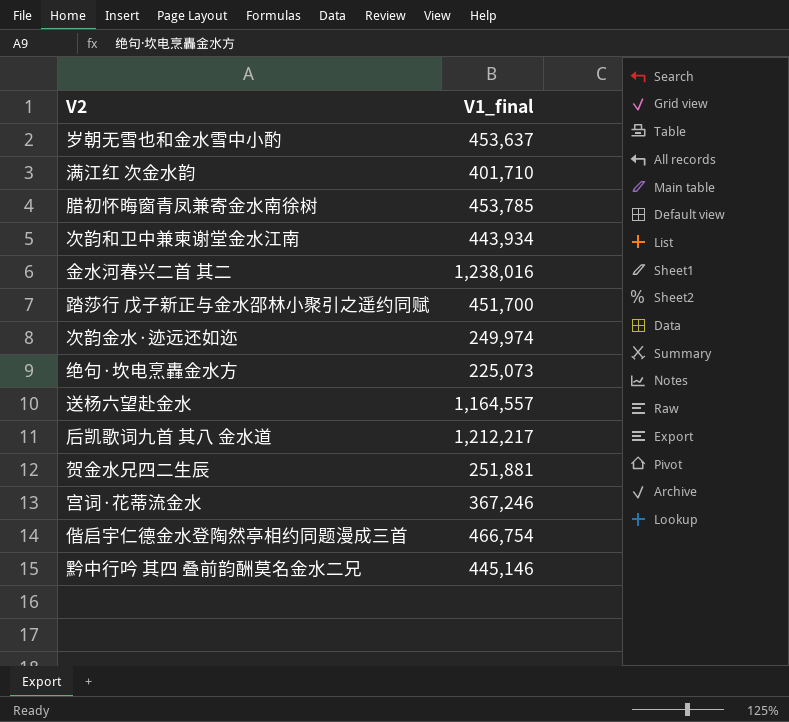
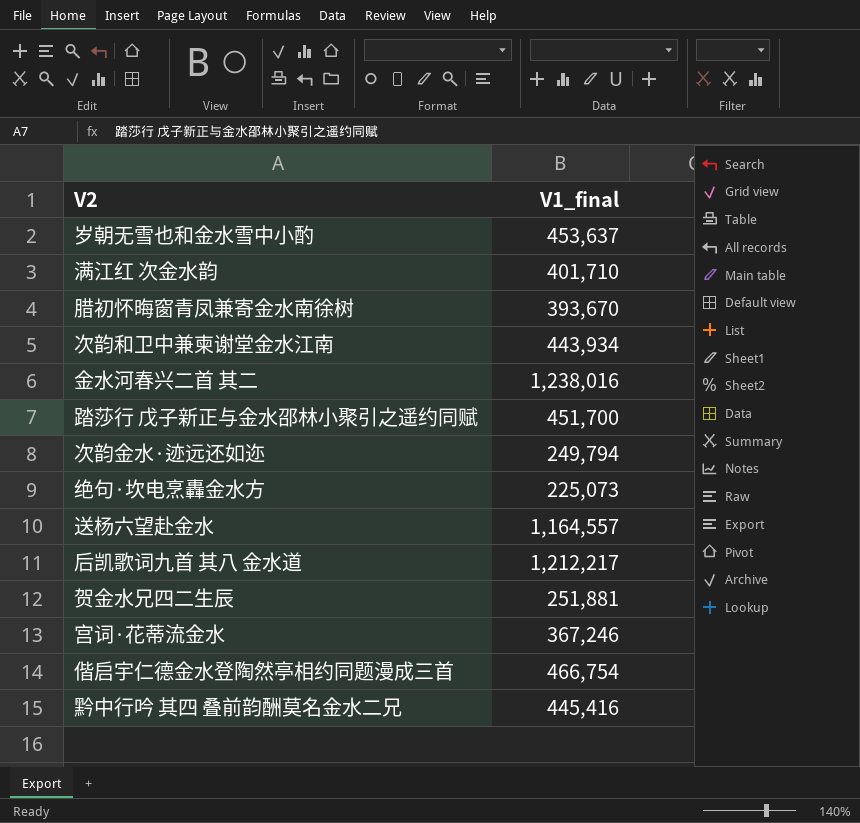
腊初怀晦窗青凤兼寄金水南徐树 | V1_final: 453,785 -> 393,670
次韵金水·迹远还如迩 | V1_final: 249,974 -> 249,794
黔中行吟 其四 叠前韵酬莫名金水二兄 | V1_final: 445,146 -> 445,416

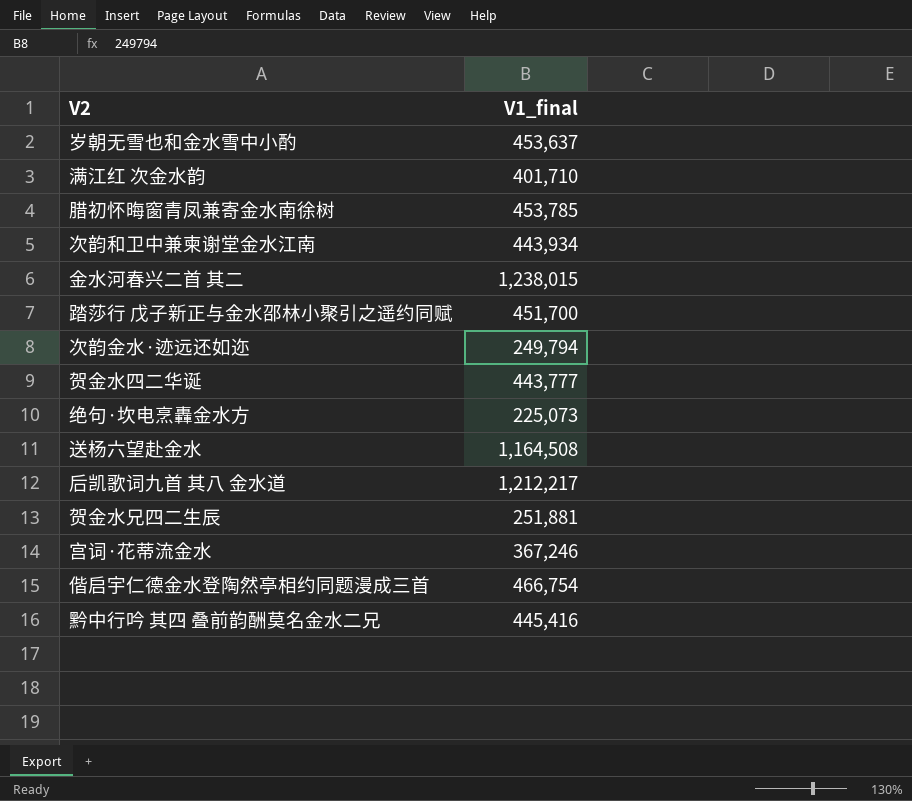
腊初怀晦窗青凤兼寄金水南徐树 | V1_final: 393,670 -> 453,785
金水河春兴二首 其二 | V1_final: 1,238,016 -> 1,238,015
row 贺金水四二华诞: none -> 443,777
送杨六望赴金水 | V1_final: 1,164,557 -> 1,164,508

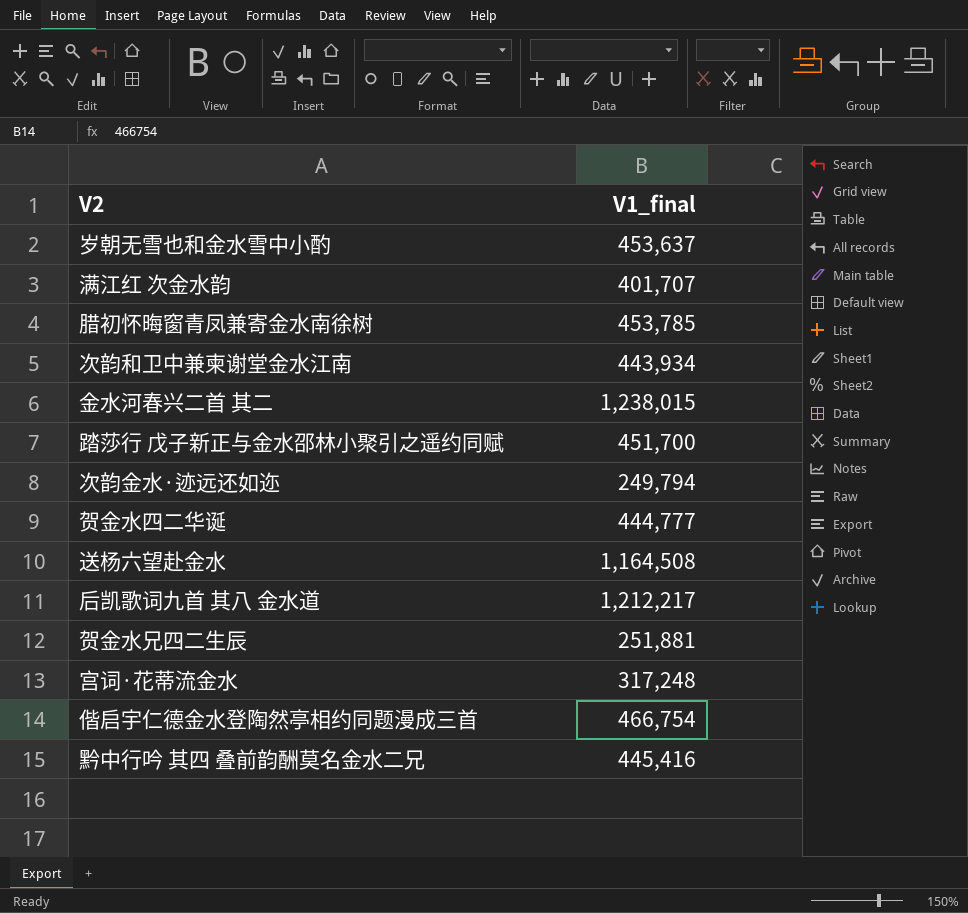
row 绝句·坎电烹轟金水方: 225,073 -> none
满江红 次金水韵 | V1_final: 401,710 -> 401,707
贺金水四二华诞 | V1_final: 443,777 -> 444,777
宫词·花蒂流金水 | V1_final: 367,246 -> 317,248

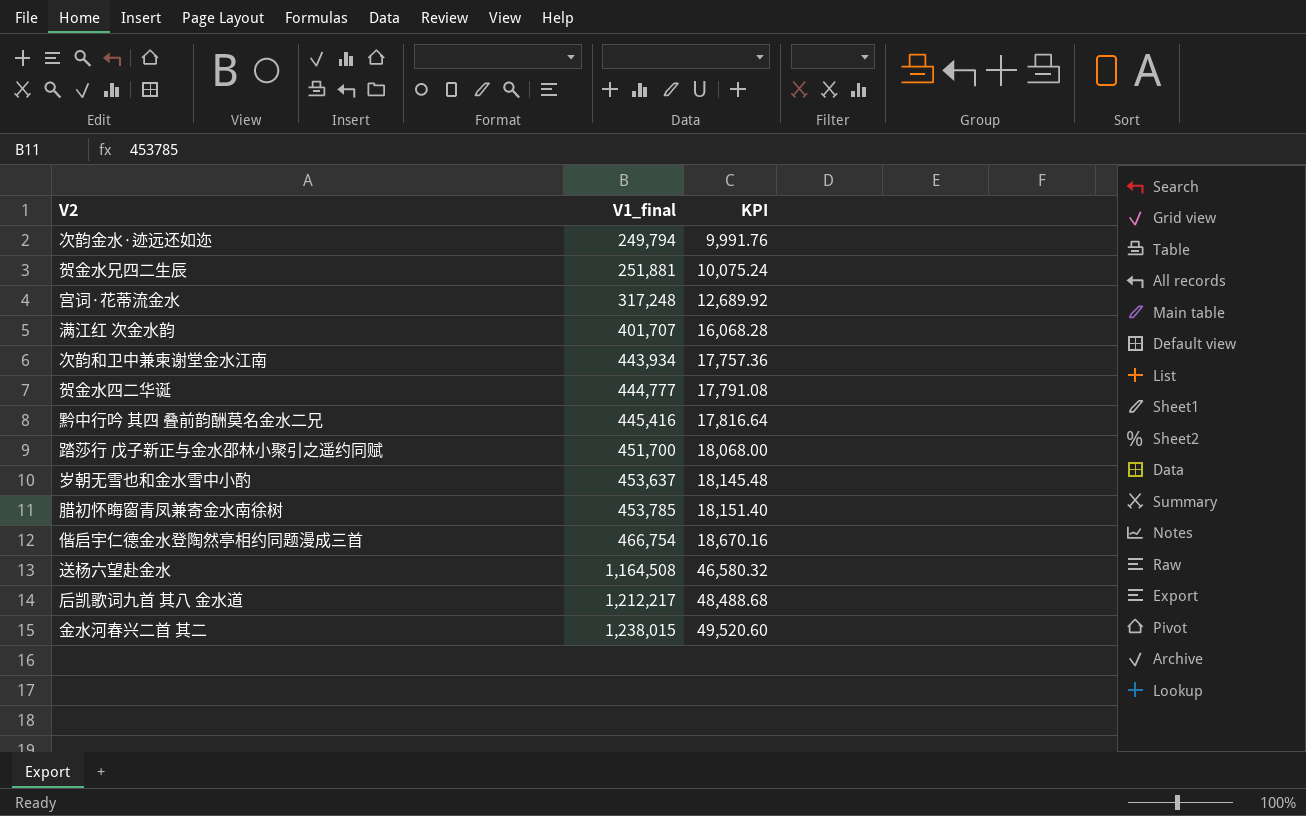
row order: none -> V1_final ascending
column KPI | formula: none -> [V1_final] * 0.04

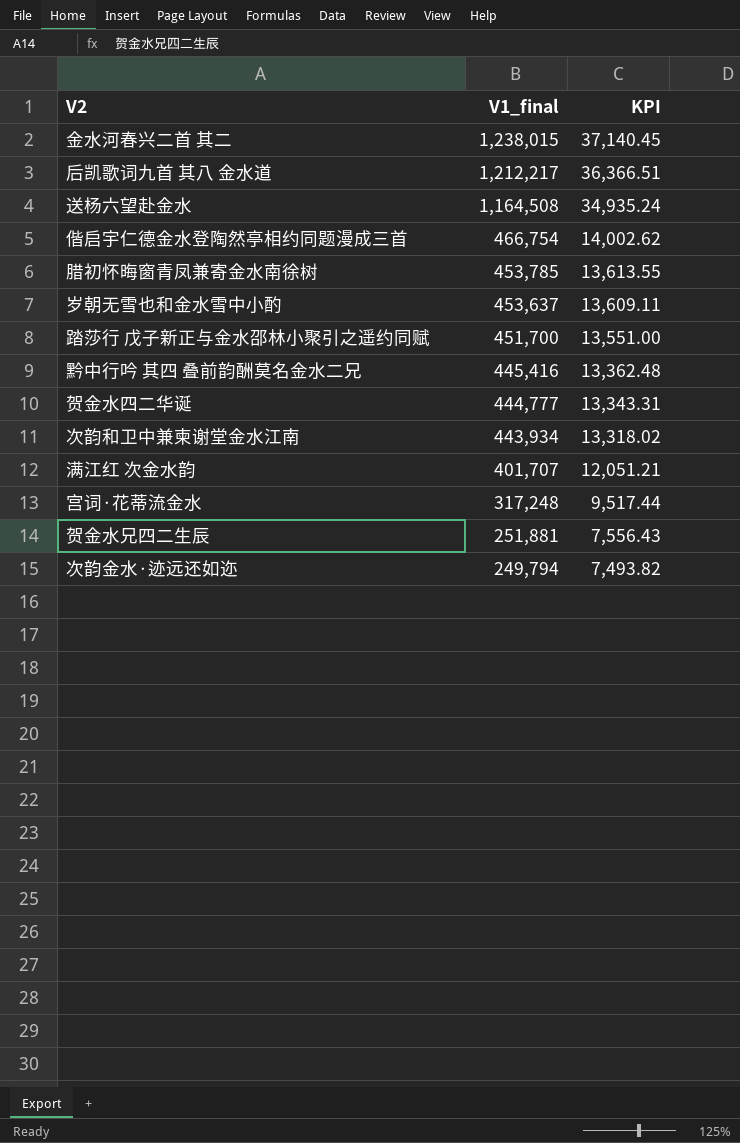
row order: V1_final ascending -> V1_final descending
column KPI | formula: [V1_final] * 0.04 -> [V1_final] * 0.03

